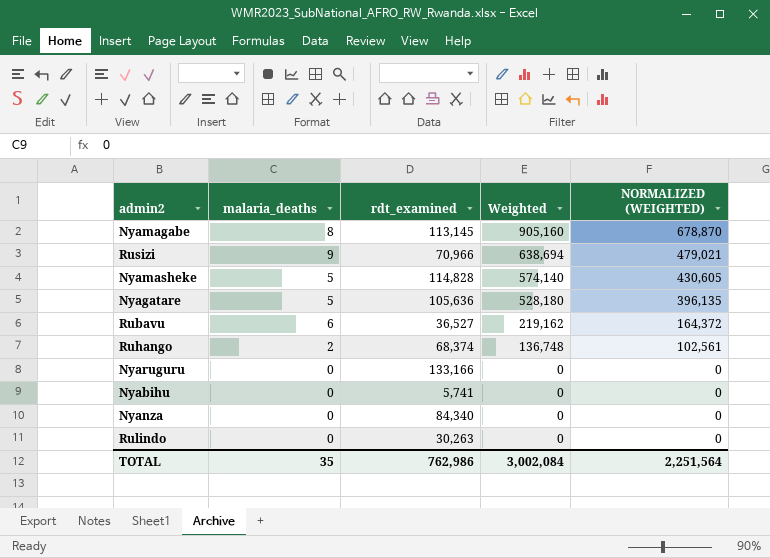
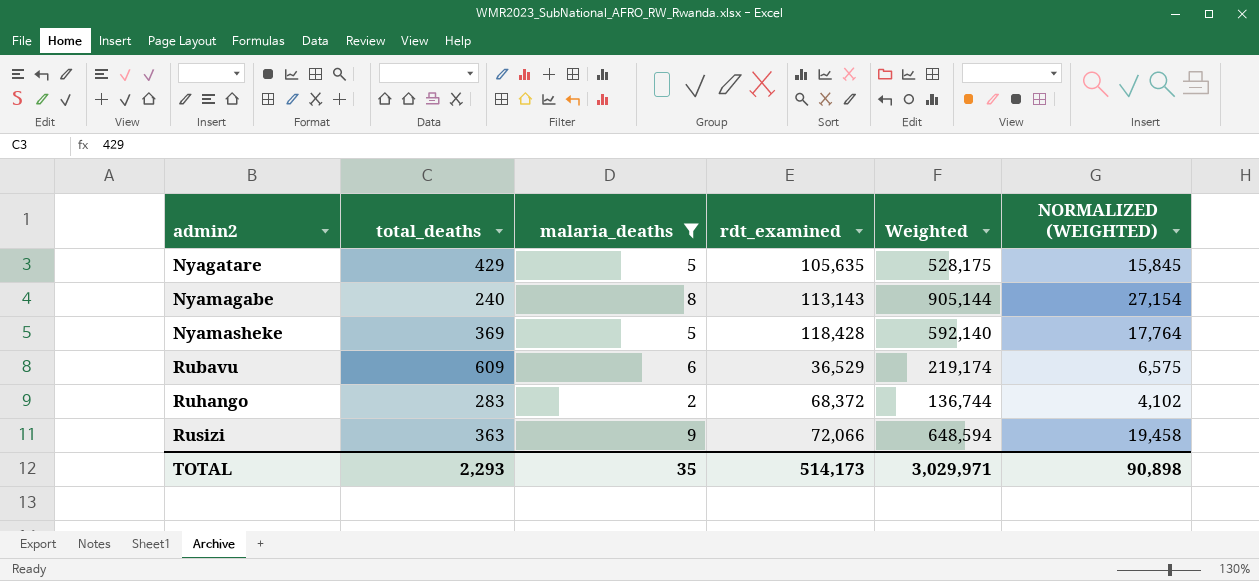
filter: none -> malaria_deaths != 0
row order: Weighted descending -> admin2 ascending
column total_deaths | position: none -> 2
column NORMALIZED (WEIGHTED) | formula: [Weighted] * 0.75 -> [Weighted] * 0.03
Nyagatare | rdt_examined: 105,636 -> 105,635
Nyagatare | Weighted: 528,180 -> 528,175
Nyamagabe | rdt_examined: 113,145 -> 113,143
Nyamagabe | Weighted: 905,160 -> 905,144
Nyamasheke | rdt_examined: 114,828 -> 118,428
Nyamasheke | Weighted: 574,140 -> 592,140
Rubavu | rdt_examined: 36,527 -> 36,529
Rubavu | Weighted: 219,162 -> 219,174
Ruhango | rdt_examined: 68,374 -> 68,372
Ruhango | Weighted: 136,748 -> 136,744
Rusizi | rdt_examined: 70,966 -> 72,066
Rusizi | Weighted: 638,694 -> 648,594
TOTAL | rdt_examined: 762,986 -> 514,173
TOTAL | Weighted: 3,002,084 -> 3,029,971
TOTAL | NORMALIZED (WEIGHTED): 2,251,564 -> 90,898

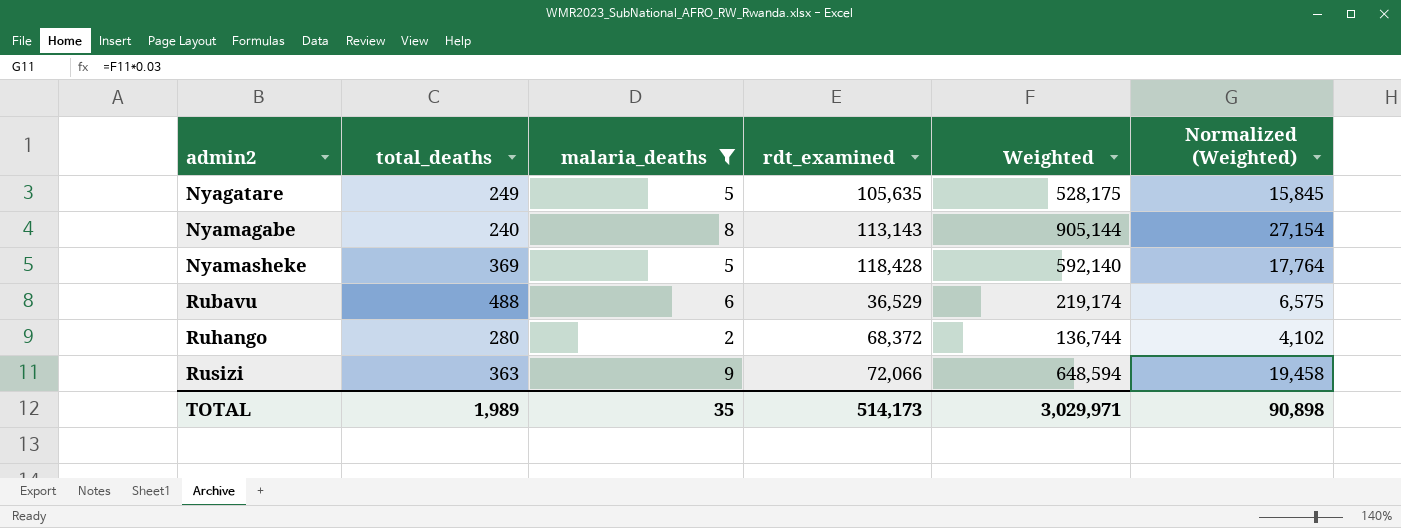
column name: NORMALIZED (WEIGHTED) -> Normalized (Weighted)
Nyagatare | total_deaths: 429 -> 249
Rubavu | total_deaths: 609 -> 488
Ruhango | total_deaths: 283 -> 280
TOTAL | total_deaths: 2,293 -> 1,989

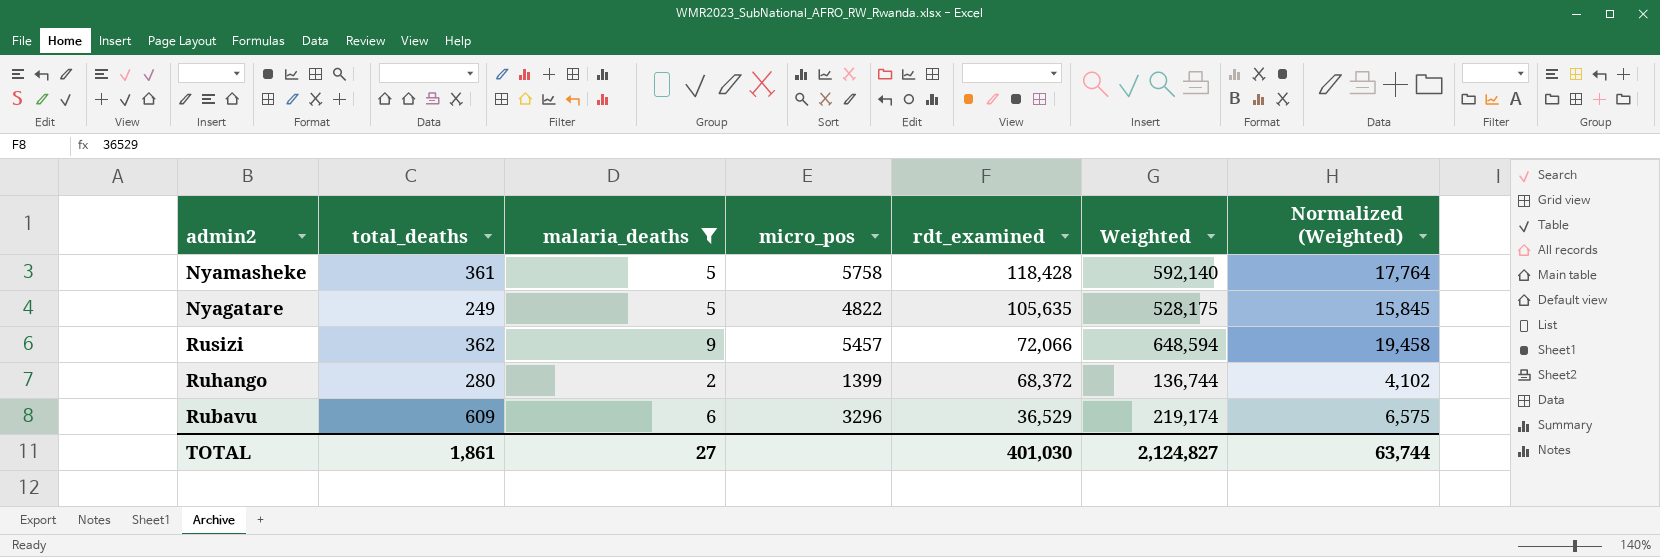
row order: admin2 ascending -> rdt_examined descending
column micro_pos | position: none -> 4
row Nyamagabe: 240 | 8 | 113,143 | 905,144 | 27,154 -> none
Nyamasheke | total_deaths: 369 -> 361
Rusizi | total_deaths: 363 -> 362
Rubavu | total_deaths: 488 -> 609
TOTAL | total_deaths: 1,989 -> 1,861
TOTAL | malaria_deaths: 35 -> 27
TOTAL | rdt_examined: 514,173 -> 401,030
TOTAL | Weighted: 3,029,971 -> 2,124,827
TOTAL | Normalized (Weighted): 90,898 -> 63,744

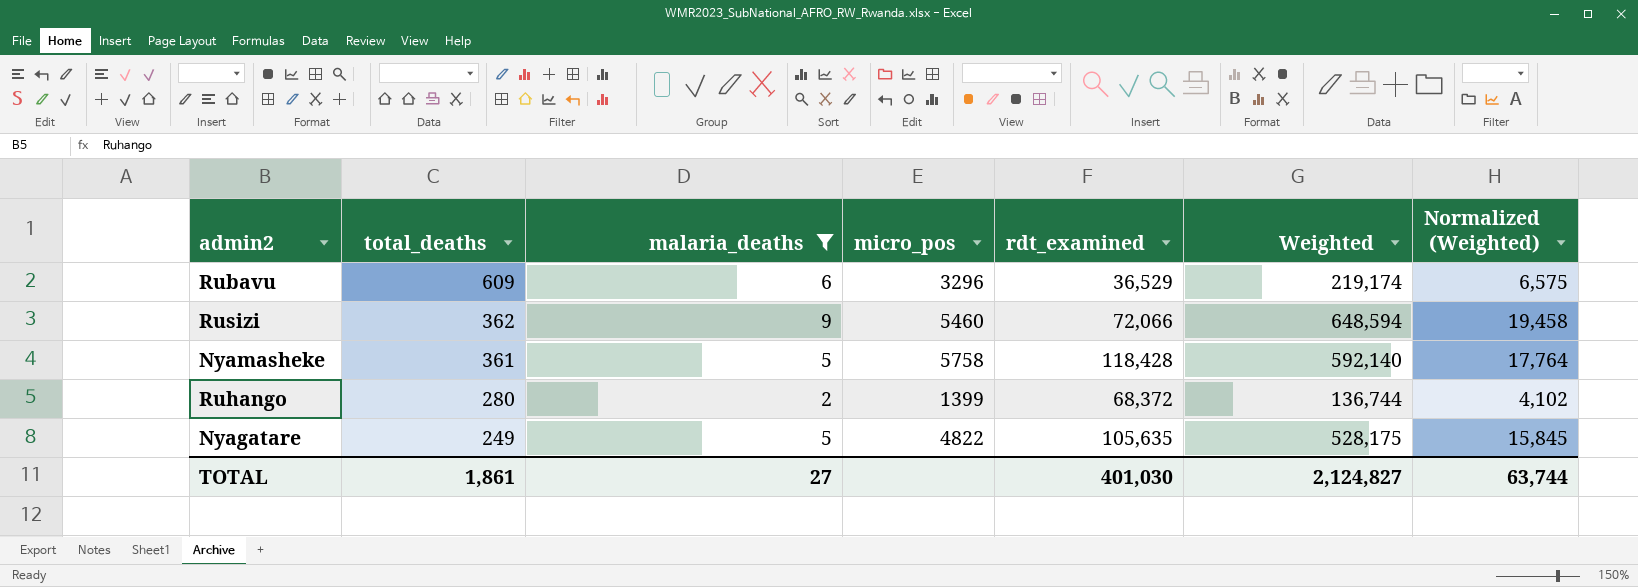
row order: rdt_examined descending -> total_deaths descending
Rusizi | micro_pos: 5457 -> 5460

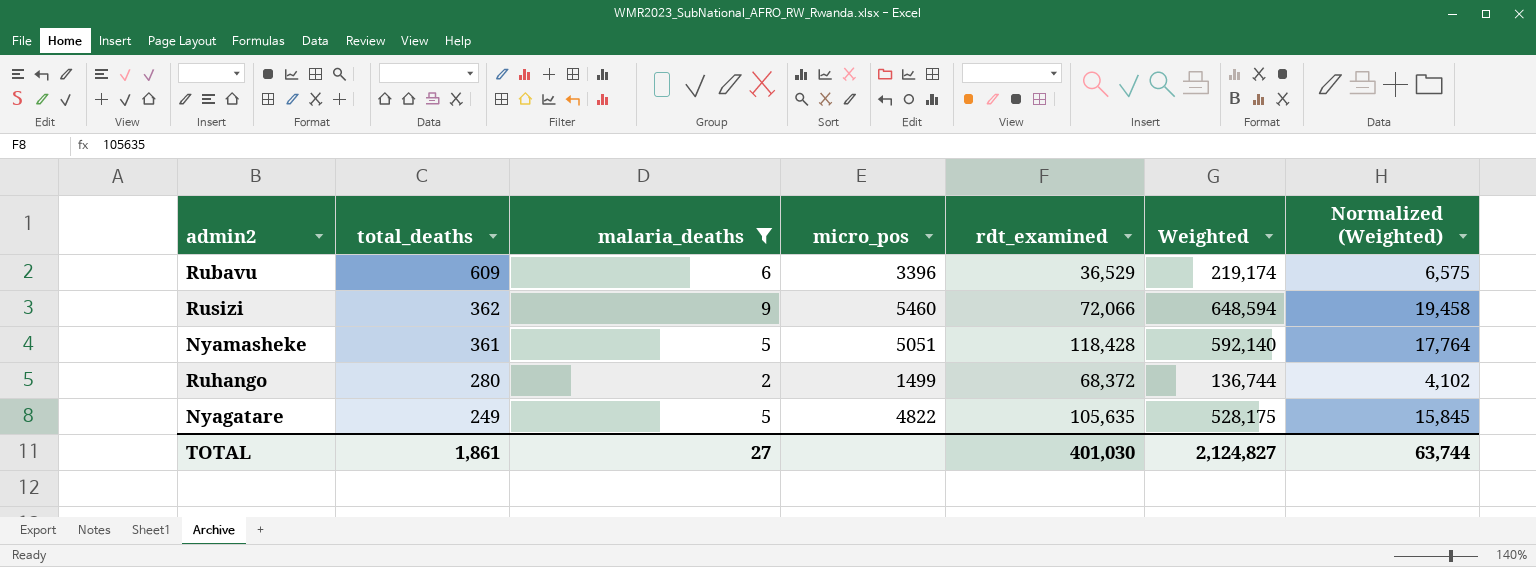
Rubavu | micro_pos: 3296 -> 3396
Nyamasheke | micro_pos: 5758 -> 5051
Ruhango | micro_pos: 1399 -> 1499

